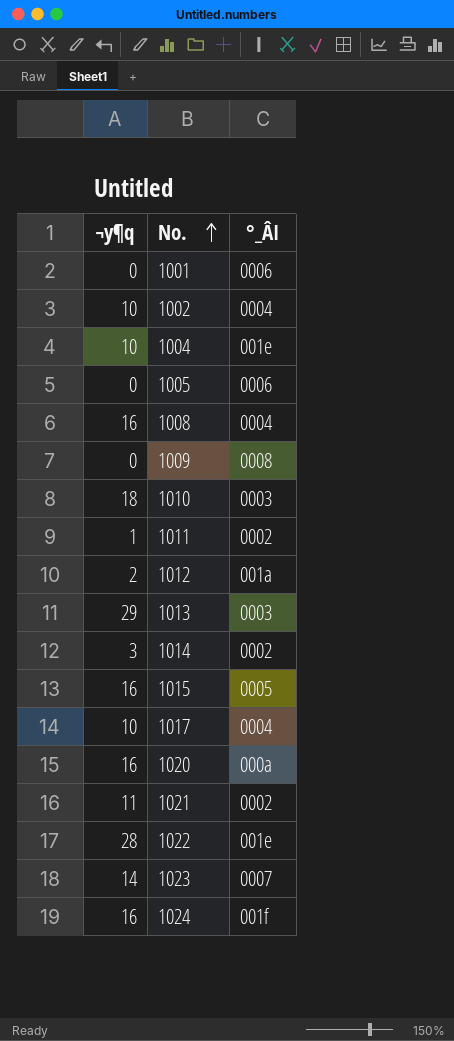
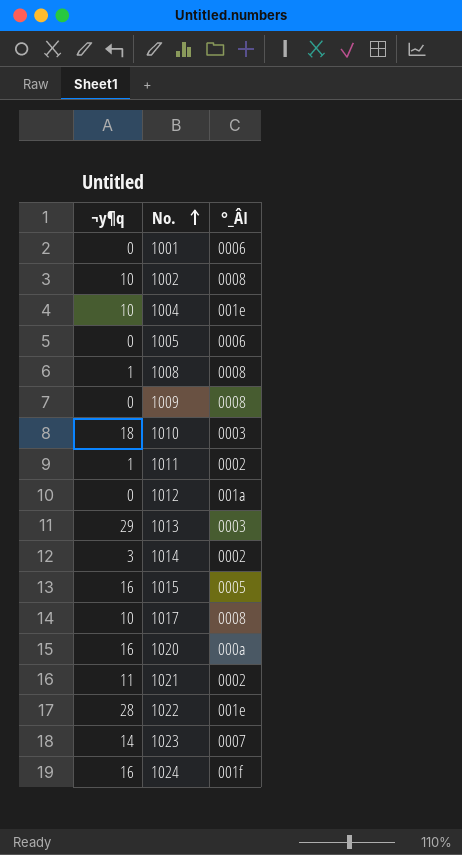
1002 | °_ÂI: 0004 -> 0008
1008 | ¬y¶q: 16 -> 1
1008 | °_ÂI: 0004 -> 0008
1012 | ¬y¶q: 2 -> 0
1017 | °_ÂI: 0004 -> 0008

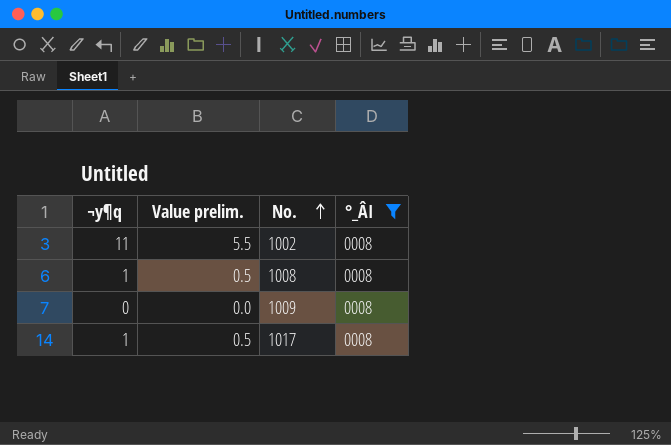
filter: none -> °_ÂI = 0008
column Value prelim. | formula: none -> [¬y¶q] * 0.5
1002 | ¬y¶q: 10 -> 11
1017 | ¬y¶q: 10 -> 1

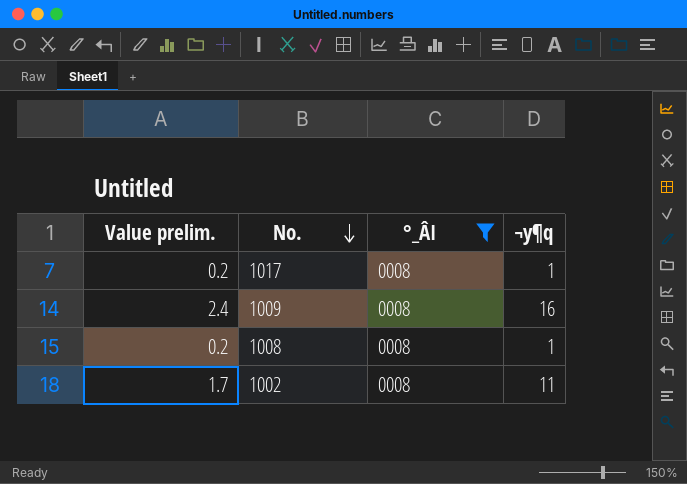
row order: No. ascending -> No. descending
column Value prelim. | formula: [¬y¶q] * 0.5 -> [¬y¶q] * 0.15
column ¬y¶q | position: 1 -> 4
1009 | ¬y¶q: 0 -> 16

